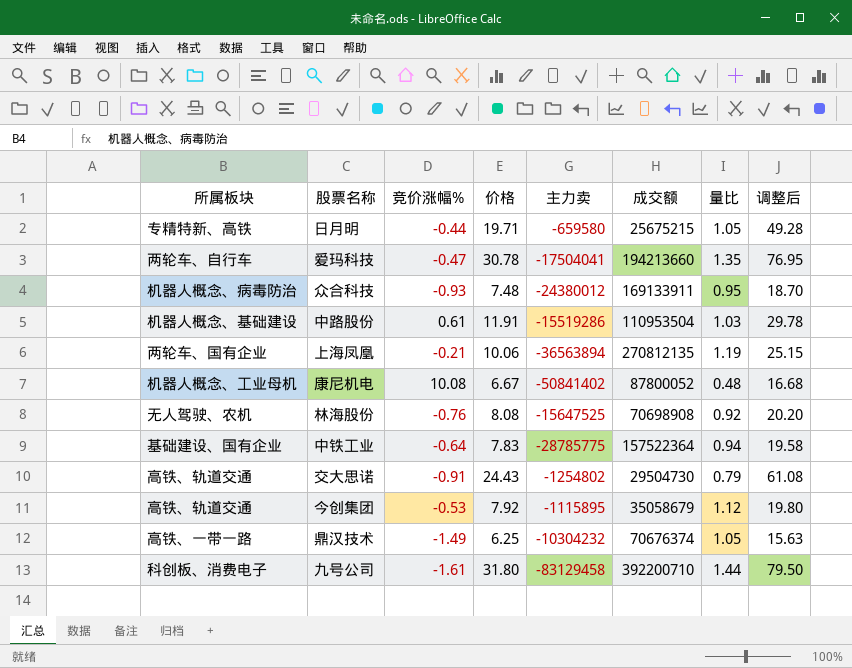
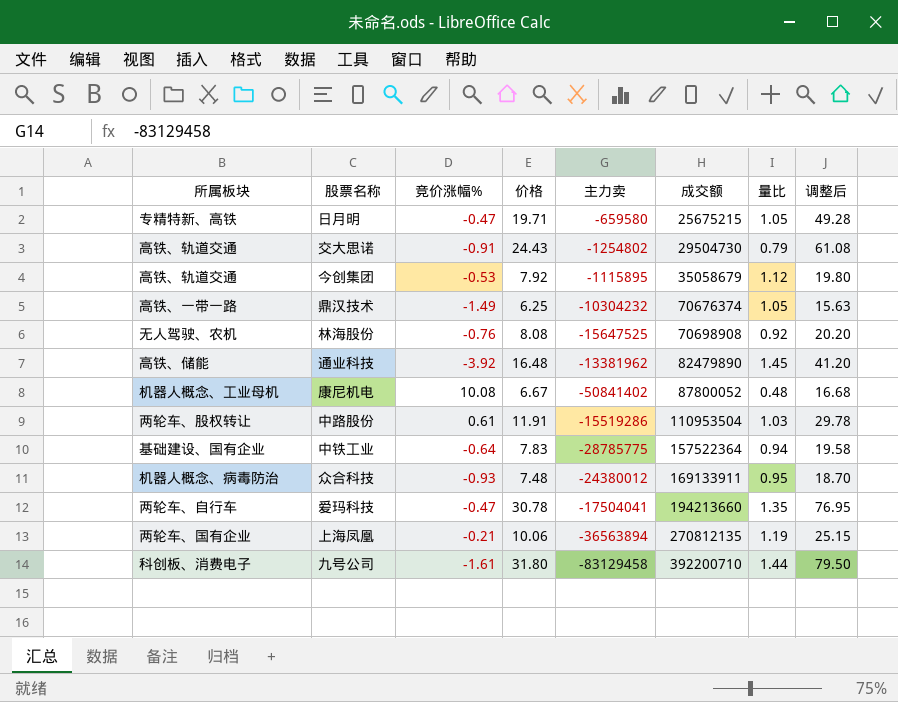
row order: none -> 成交额 ascending
日月明 | 竞价涨幅%: -0.44 -> -0.47
row 通业科技: none -> 高铁、储能 | -3.92 | 16.48 | -13381962 | 82479890 | 1.45 | 41.20
中路股份 | 所属板块: 机器人概念、基础建设 -> 两轮车、股权转让

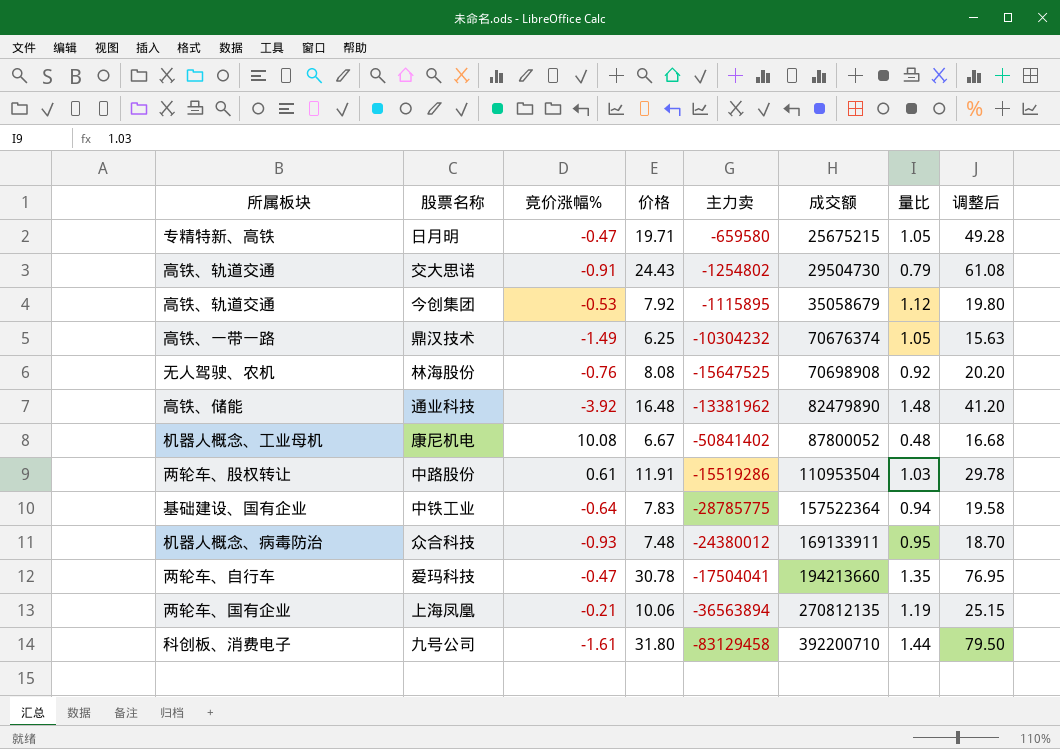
通业科技 | 量比: 1.45 -> 1.48

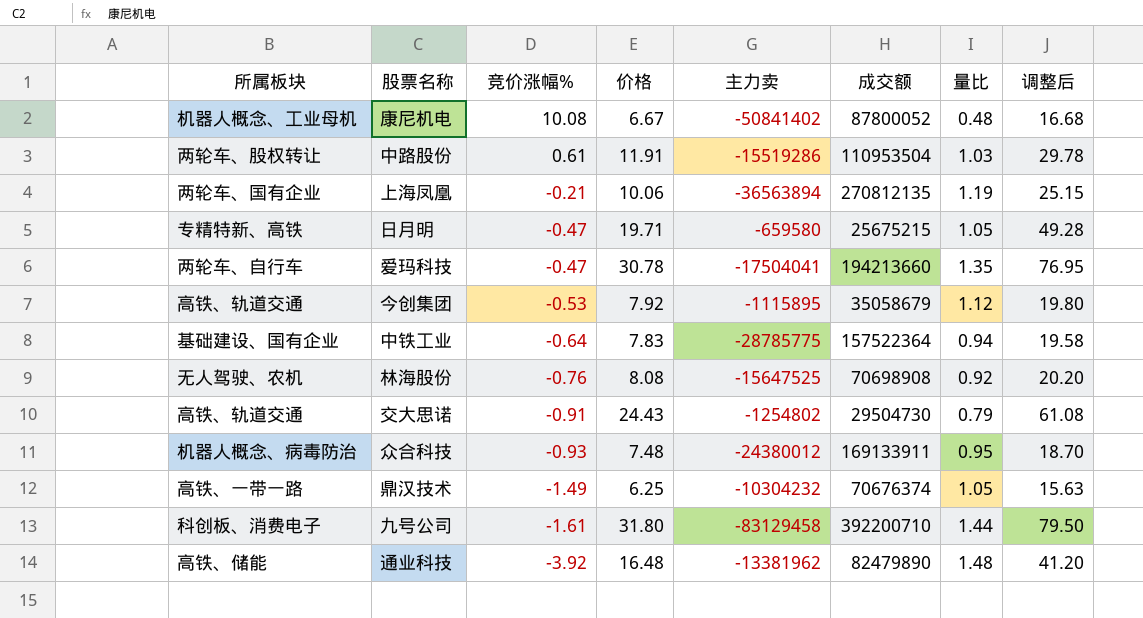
row order: 成交额 ascending -> 竞价涨幅% descending

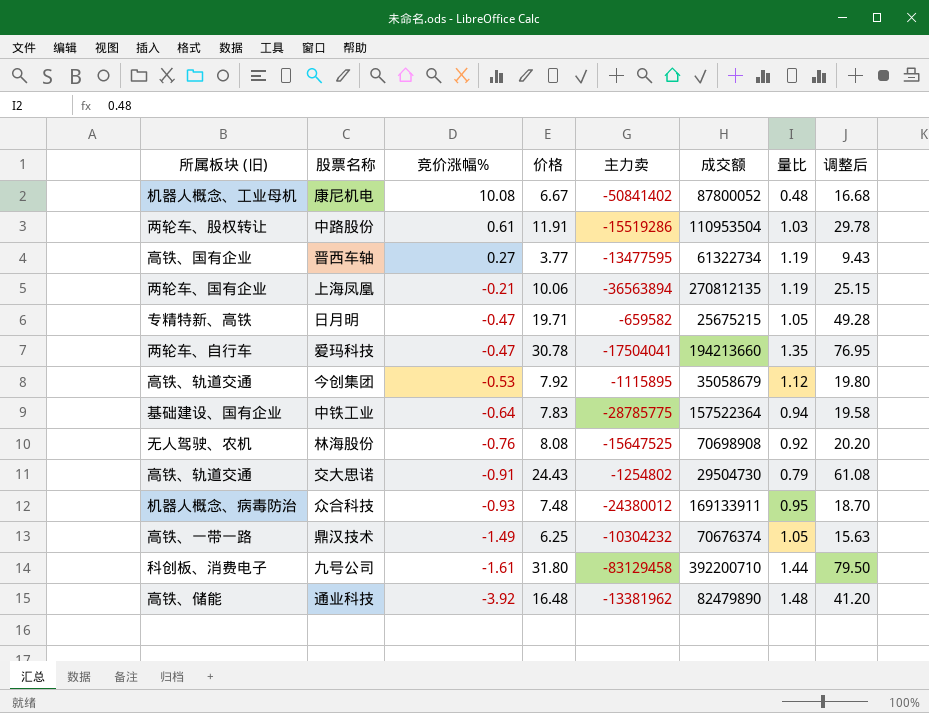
column name: 所属板块 -> 所属板块 (旧)
row 晋西车轴: none -> 高铁、国有企业 | 0.27 | 3.77 | -13477595 | 61322734 | 1.19 | 9.43
日月明 | 主力卖: -659580 -> -659582

